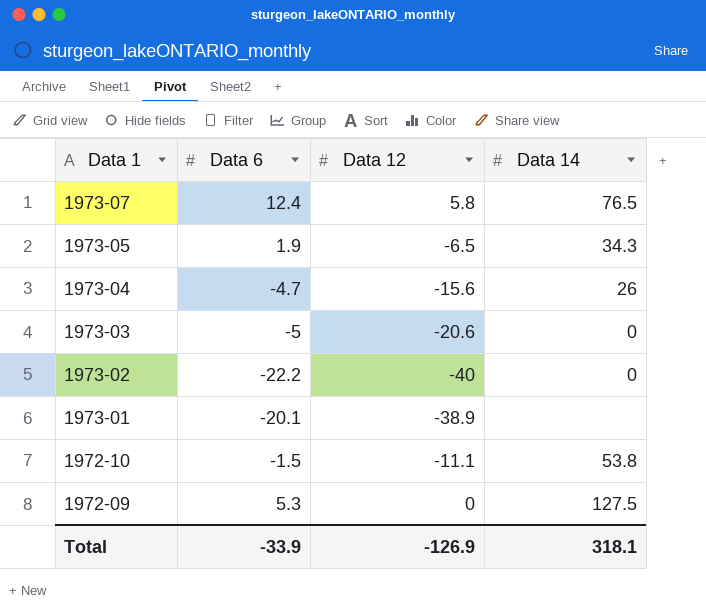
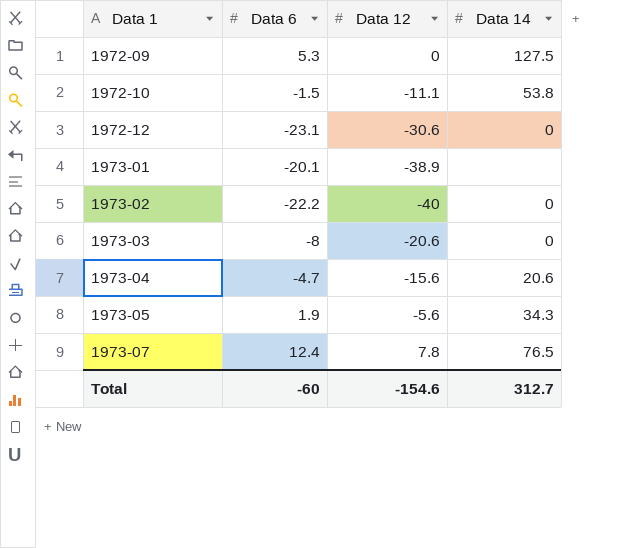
row order: Data 1 descending -> Data 1 ascending
row 1972-12: none -> -23.1 | -30.6 | 0
1973-03 | Data 6: -5 -> -8
1973-04 | Data 14: 26 -> 20.6
1973-05 | Data 12: -6.5 -> -5.6
1973-07 | Data 12: 5.8 -> 7.8
Total | Data 6: -33.9 -> -60
Total | Data 12: -126.9 -> -154.6
Total | Data 14: 318.1 -> 312.7

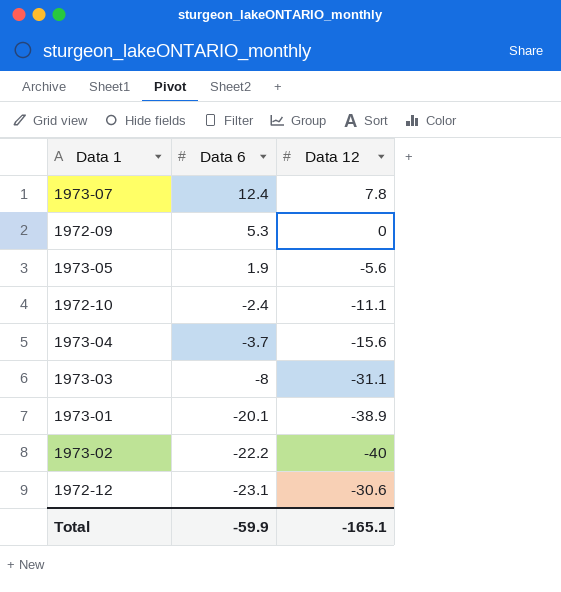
row order: Data 1 ascending -> Data 6 descending
column Data 14 | position: 4 -> none
1972-10 | Data 6: -1.5 -> -2.4
1973-04 | Data 6: -4.7 -> -3.7
1973-03 | Data 12: -20.6 -> -31.1
Total | Data 6: -60 -> -59.9
Total | Data 12: -154.6 -> -165.1

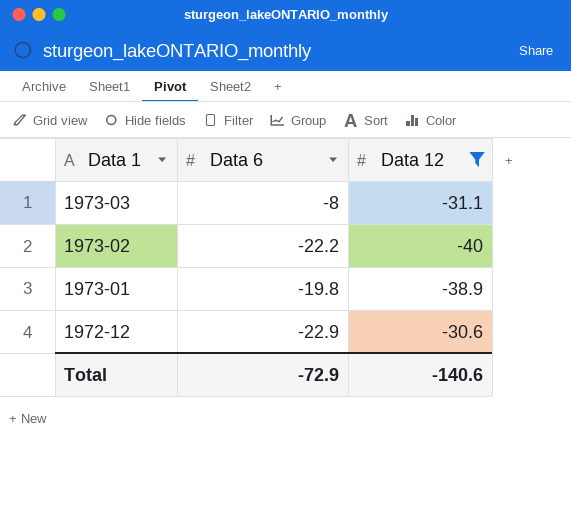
filter: none -> Data 12 <= -30.6
row order: Data 6 descending -> Data 1 descending
1973-01 | Data 6: -20.1 -> -19.8
1972-12 | Data 6: -23.1 -> -22.9
Total | Data 6: -59.9 -> -72.9
Total | Data 12: -165.1 -> -140.6

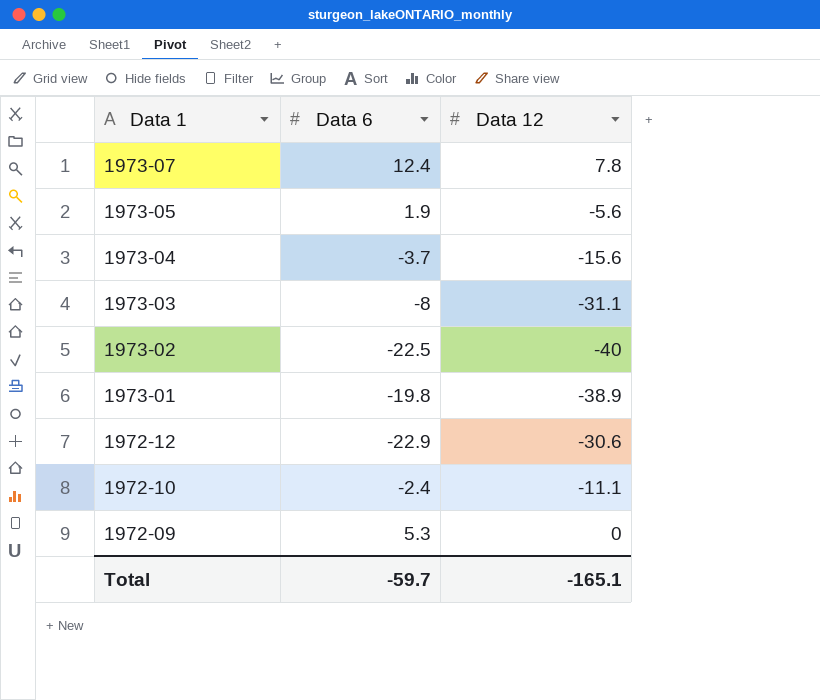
filter: Data 12 <= -30.6 -> none
1973-02 | Data 6: -22.2 -> -22.5
Total | Data 6: -72.9 -> -59.7
Total | Data 12: -140.6 -> -165.1

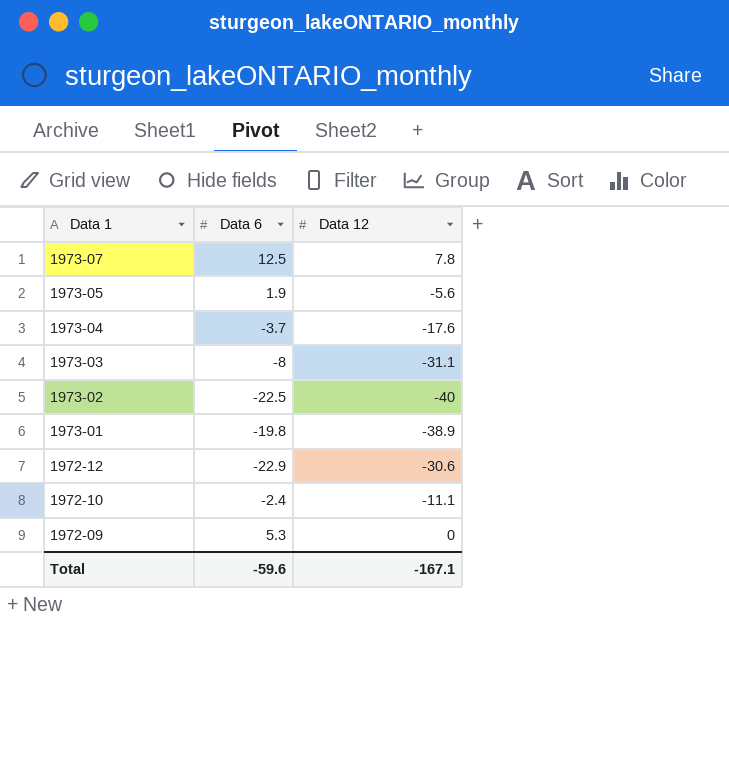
1973-07 | Data 6: 12.4 -> 12.5
1973-04 | Data 12: -15.6 -> -17.6
Total | Data 6: -59.7 -> -59.6
Total | Data 12: -165.1 -> -167.1

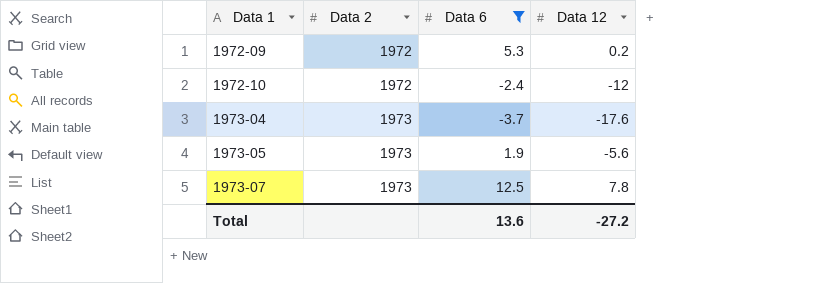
filter: none -> Data 6 >= -3.7
row order: Data 1 descending -> Data 1 ascending
column Data 2 | position: none -> 2
1972-09 | Data 12: 0 -> 0.2
1972-10 | Data 12: -11.1 -> -12
Total | Data 6: -59.6 -> 13.6
Total | Data 12: -167.1 -> -27.2

